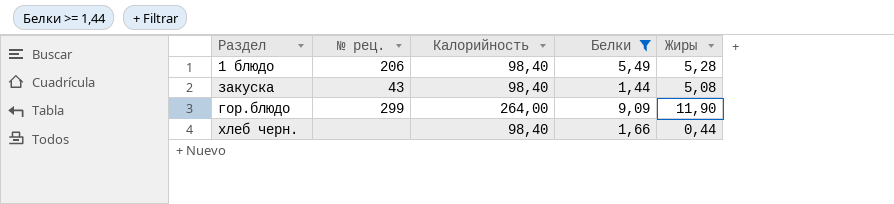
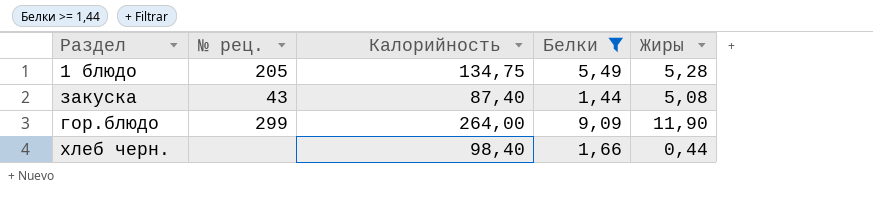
1 блюдо | № рец.: 206 -> 205
1 блюдо | Калорийность: 98,40 -> 134,75
закуска | Калорийность: 98,40 -> 87,40

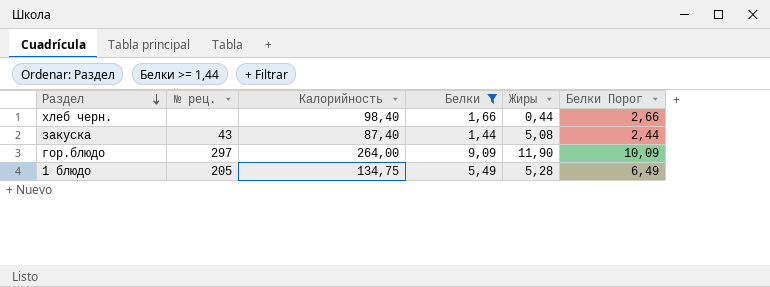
row order: none -> Раздел descending
column Белки Порог | formula: none -> [Белки] + 1
гор.блюдо | № рец.: 299 -> 297

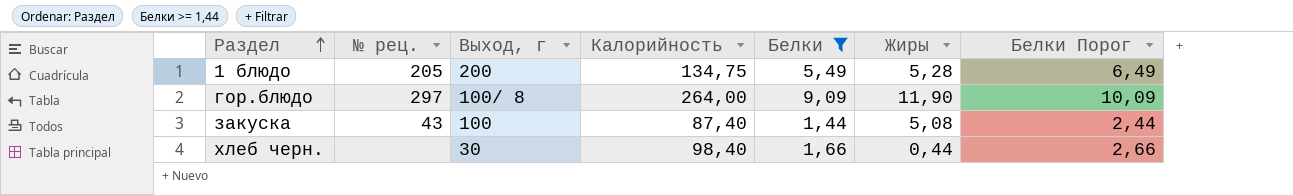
row order: Раздел descending -> Раздел ascending
column Выход, г | position: none -> 3

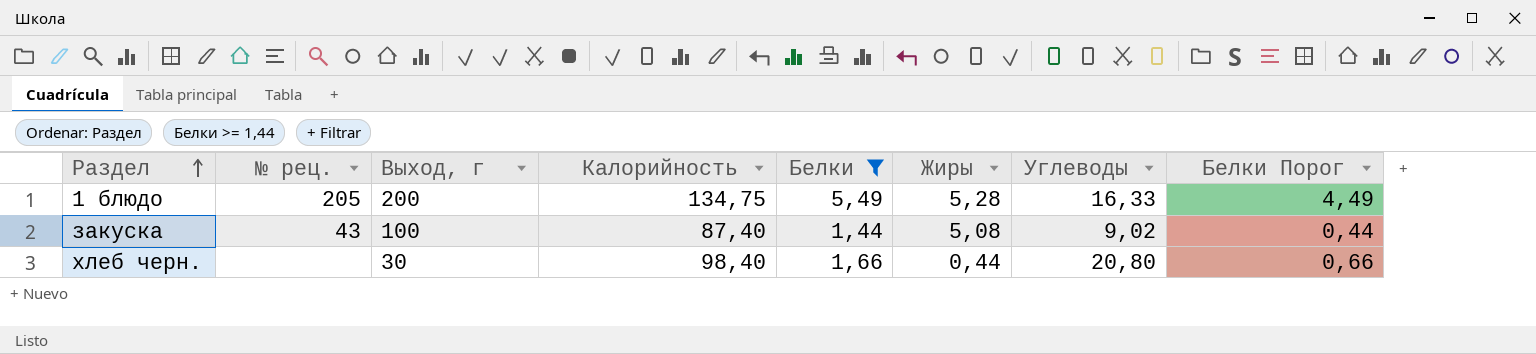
column Углеводы | position: none -> 7
column Белки Порог | formula: [Белки] + 1 -> [Белки] - 1
row гор.блюдо: 297 | 100/ 8 | 264,00 | 9,09 | 11,90 | 10,09 -> none

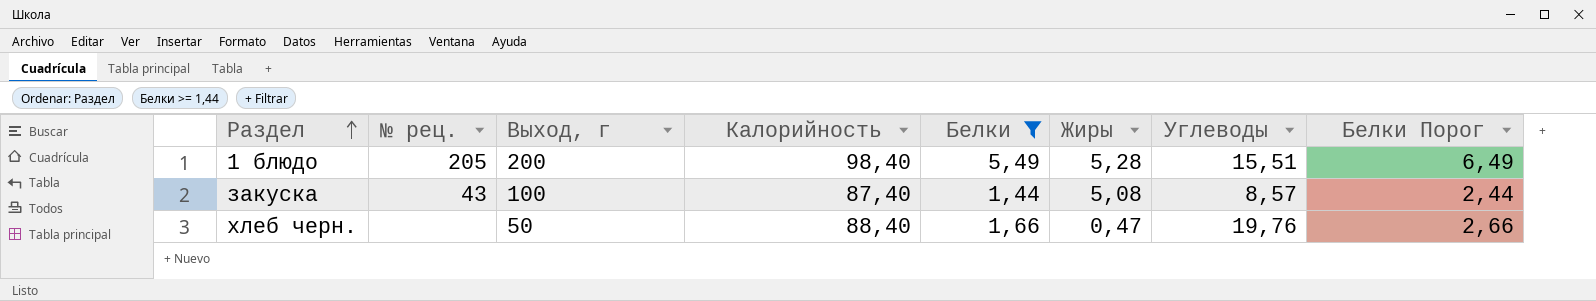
column Белки Порог | formula: [Белки] - 1 -> [Белки] + 1
1 блюдо | Калорийность: 134,75 -> 98,40
1 блюдо | Углеводы: 16,33 -> 15,51
закуска | Углеводы: 9,02 -> 8,57
хлеб черн. | Выход, г: 30 -> 50
хлеб черн. | Калорийность: 98,40 -> 88,40
хлеб черн. | Жиры: 0,44 -> 0,47
хлеб черн. | Углеводы: 20,80 -> 19,76

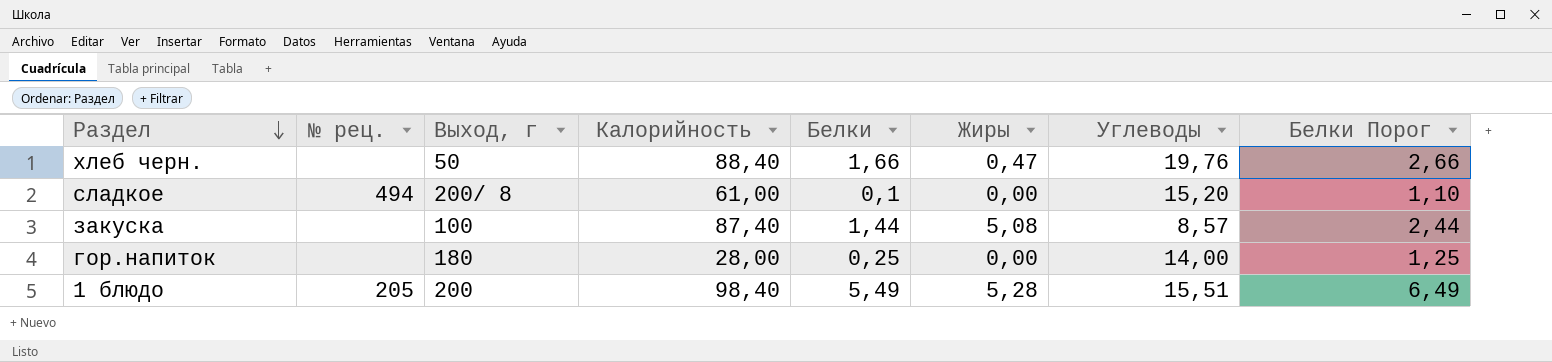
filter: Белки >= 1,44 -> none
row order: Раздел ascending -> Раздел descending
закуска | № рец.: 43 -> none

